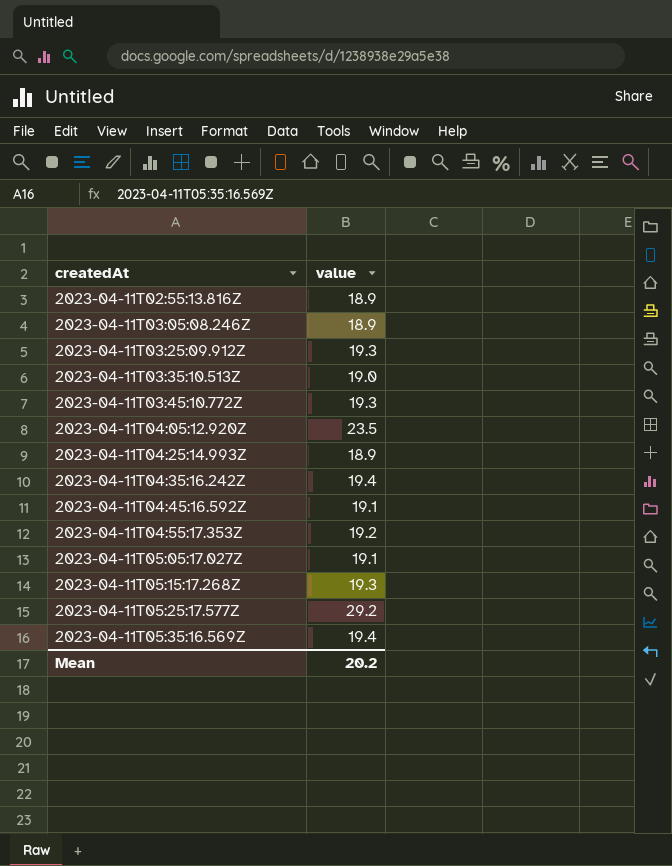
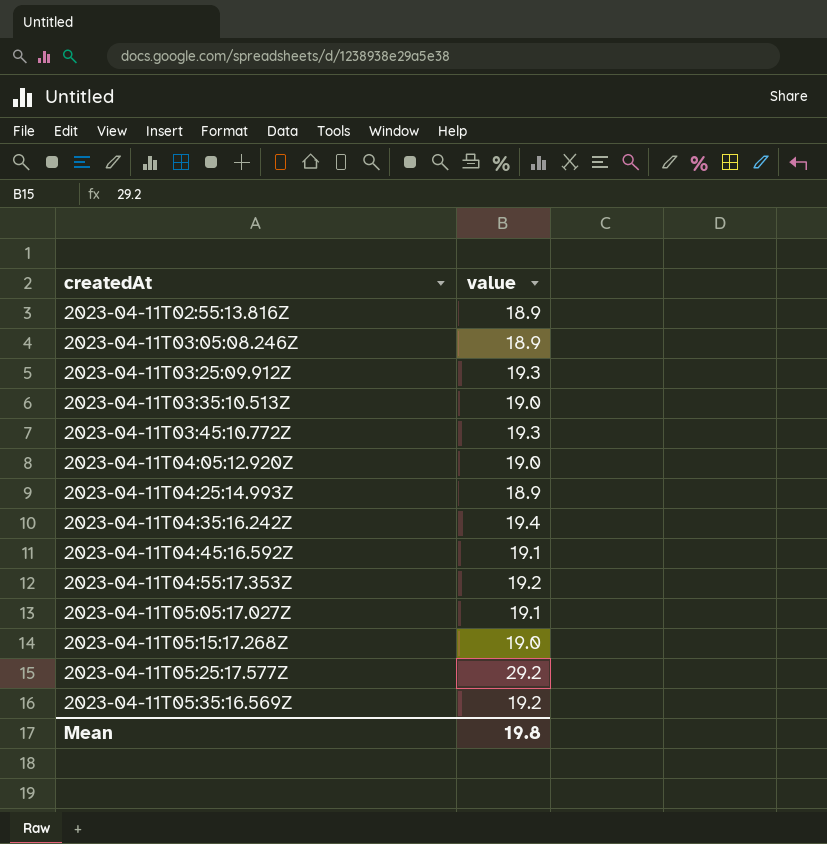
2023-04-11T04:05:12.920Z | value: 23.5 -> 19.0
2023-04-11T05:15:17.268Z | value: 19.3 -> 19.0
2023-04-11T05:35:16.569Z | value: 19.4 -> 19.2
Mean | value: 20.2 -> 19.8

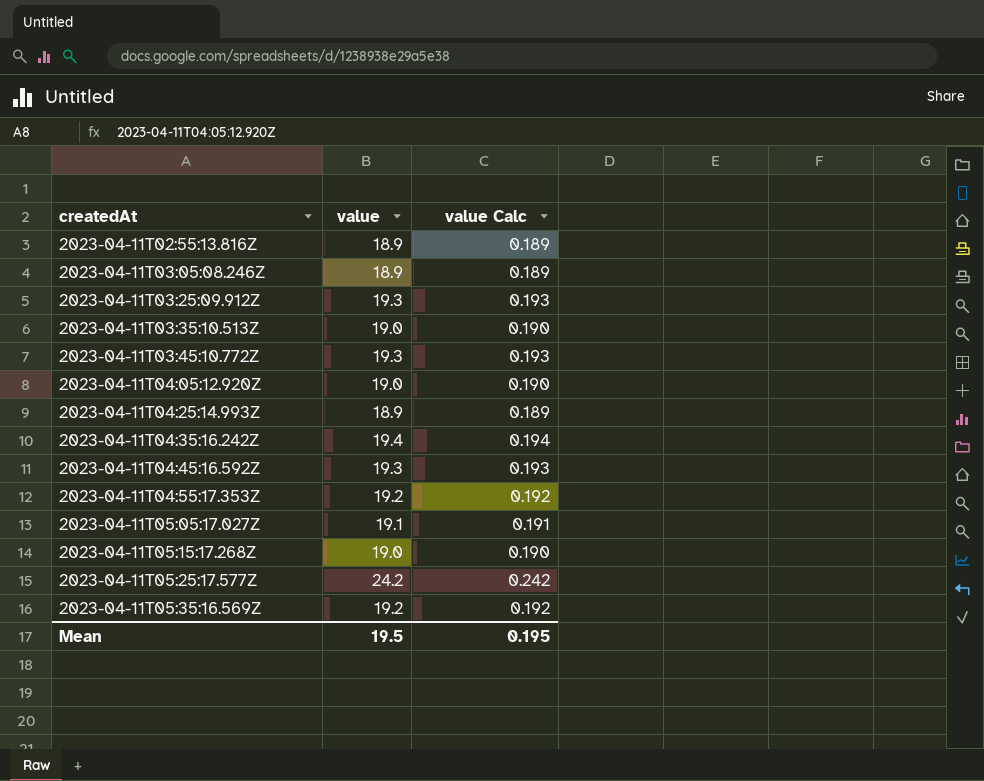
column value Calc | formula: none -> [value] * 0.01
2023-04-11T04:45:16.592Z | value: 19.1 -> 19.3
2023-04-11T05:25:17.577Z | value: 29.2 -> 24.2
Mean | value: 19.8 -> 19.5

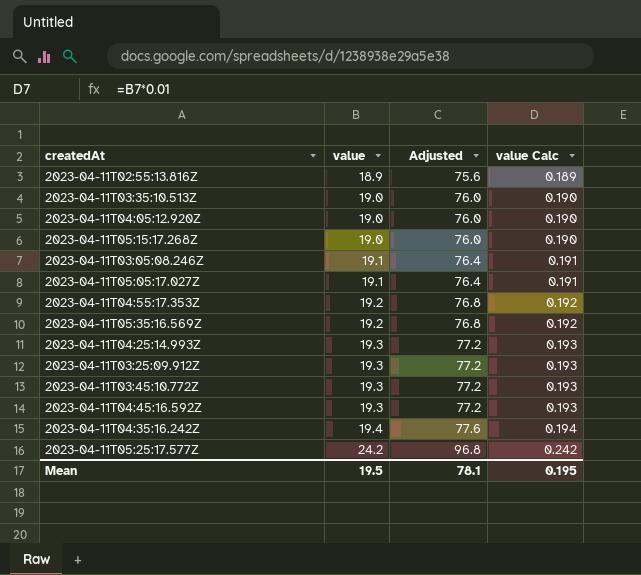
row order: createdAt ascending -> value ascending
column Adjusted | formula: none -> [value] * 4
2023-04-11T03:05:08.246Z | value: 18.9 -> 19.1
2023-04-11T03:05:08.246Z | value Calc: 0.189 -> 0.191
2023-04-11T04:25:14.993Z | value: 18.9 -> 19.3
2023-04-11T04:25:14.993Z | value Calc: 0.189 -> 0.193

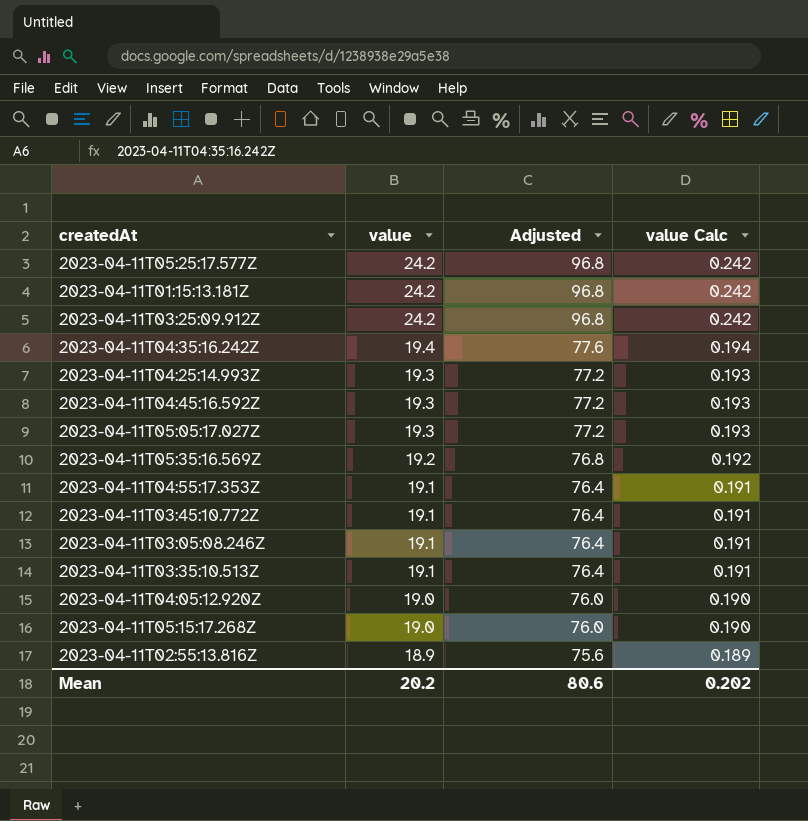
row order: value ascending -> value descending
row 2023-04-11T01:15:13.181Z: none -> 24.2 | 96.8 | 0.242
2023-04-11T03:25:09.912Z | value: 19.3 -> 24.2
2023-04-11T03:25:09.912Z | Adjusted: 77.2 -> 96.8
2023-04-11T03:25:09.912Z | value Calc: 0.193 -> 0.242
2023-04-11T05:05:17.027Z | value: 19.1 -> 19.3
2023-04-11T05:05:17.027Z | Adjusted: 76.4 -> 77.2
2023-04-11T05:05:17.027Z | value Calc: 0.191 -> 0.193
2023-04-11T04:55:17.353Z | value: 19.2 -> 19.1
2023-04-11T04:55:17.353Z | Adjusted: 76.8 -> 76.4
2023-04-11T04:55:17.353Z | value Calc: 0.192 -> 0.191
2023-04-11T03:45:10.772Z | value: 19.3 -> 19.1
2023-04-11T03:45:10.772Z | Adjusted: 77.2 -> 76.4
2023-04-11T03:45:10.772Z | value Calc: 0.193 -> 0.191
2023-04-11T03:35:10.513Z | value: 19.0 -> 19.1
2023-04-11T03:35:10.513Z | Adjusted: 76.0 -> 76.4
2023-04-11T03:35:10.513Z | value Calc: 0.190 -> 0.191
Mean | value: 19.5 -> 20.2
Mean | Adjusted: 78.1 -> 80.6
Mean | value Calc: 0.195 -> 0.202

